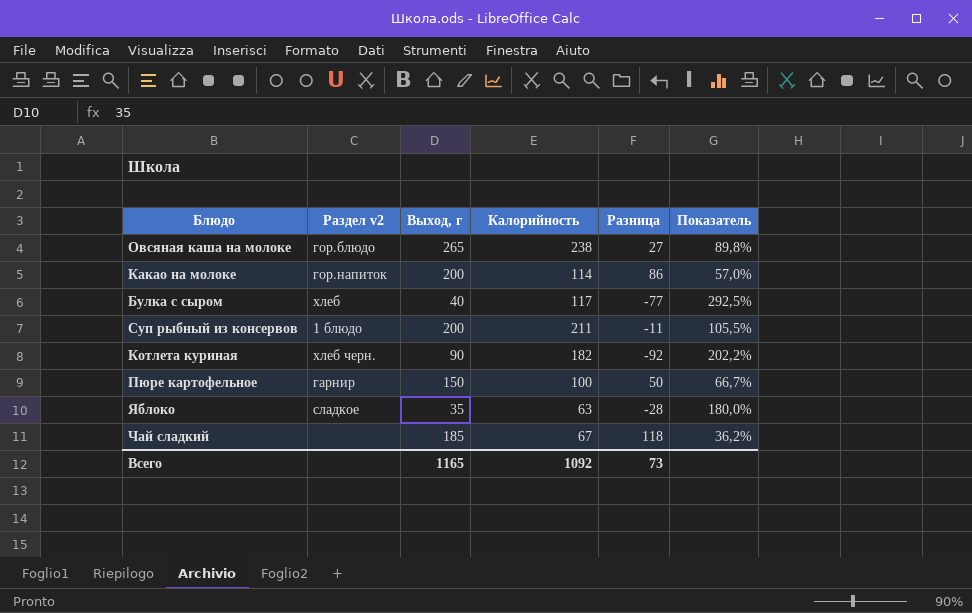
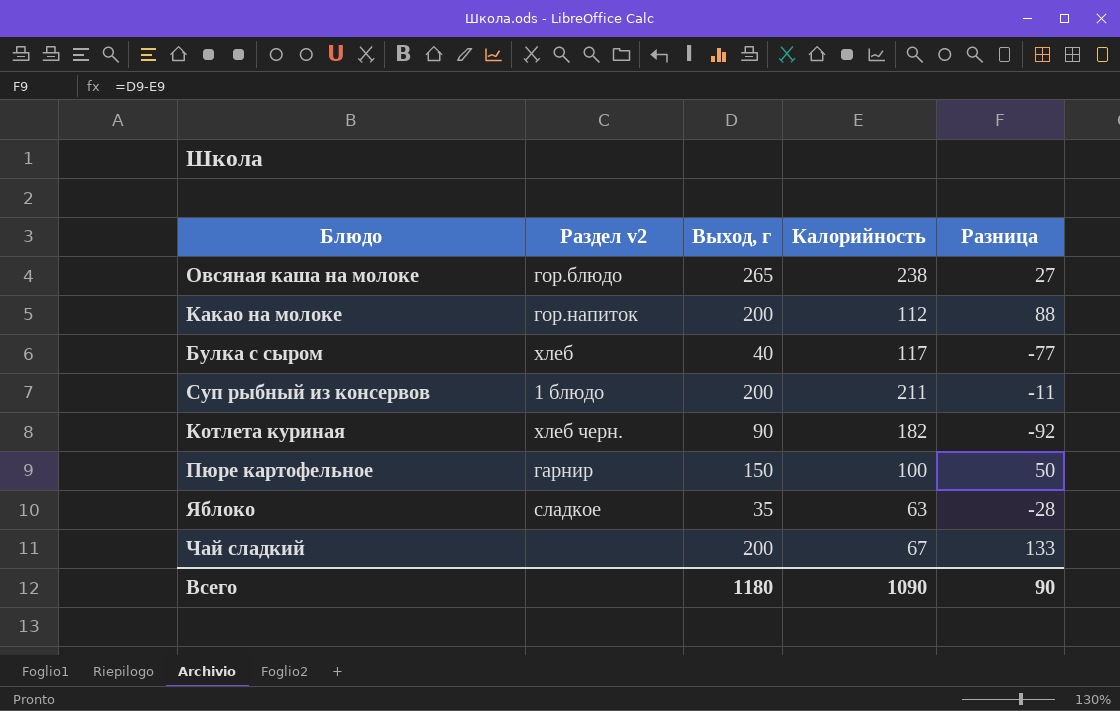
column Показатель | formula: [Калорийность] / [Выход, г] -> none
Какао на молоке | Калорийность: 114 -> 112
Какао на молоке | Разница: 86 -> 88
Чай сладкий | Выход, г: 185 -> 200
Чай сладкий | Разница: 118 -> 133
Всего | Выход, г: 1165 -> 1180
Всего | Калорийность: 1092 -> 1090
Всего | Разница: 73 -> 90

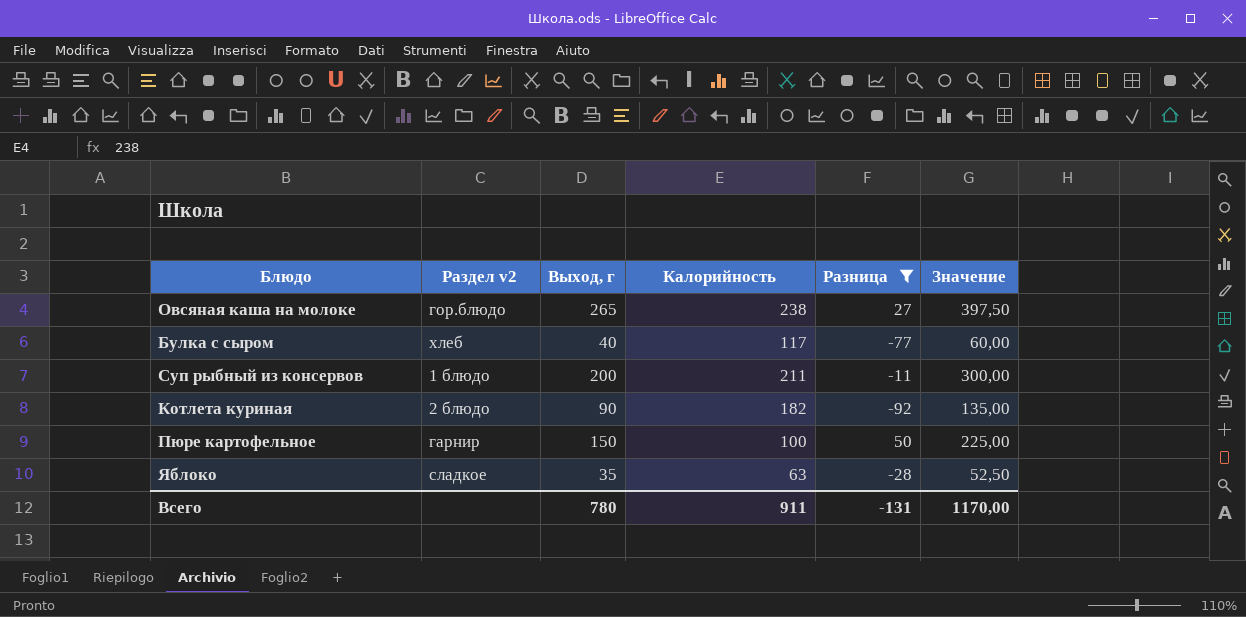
filter: none -> Разница <= 50
column Значение | formula: none -> [Выход, г] * 1,5
Котлета куриная | Раздел v2: хлеб черн. -> 2 блюдо
Всего | Выход, г: 1180 -> 780
Всего | Калорийность: 1090 -> 911
Всего | Разница: 90 -> -131

